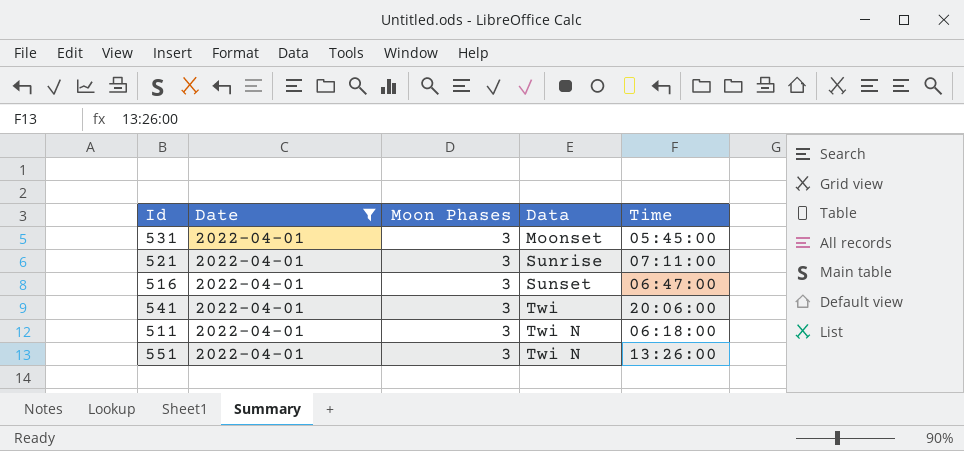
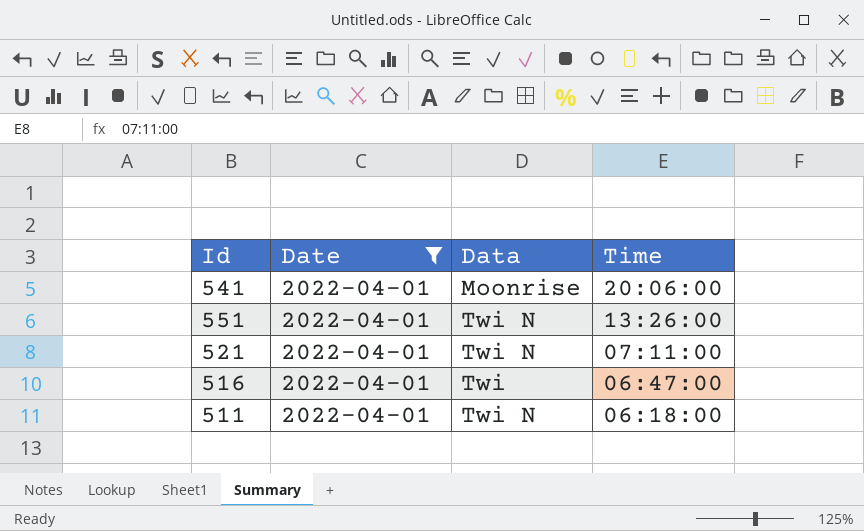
row order: Data ascending -> Time descending
column Moon Phases | position: 3 -> none
row 531: 2022-04-01 | 3 | Moonset | 05:45:00 -> none
541 | Data: Twi -> Moonrise
521 | Data: Sunrise -> Twi N
516 | Data: Sunset -> Twi

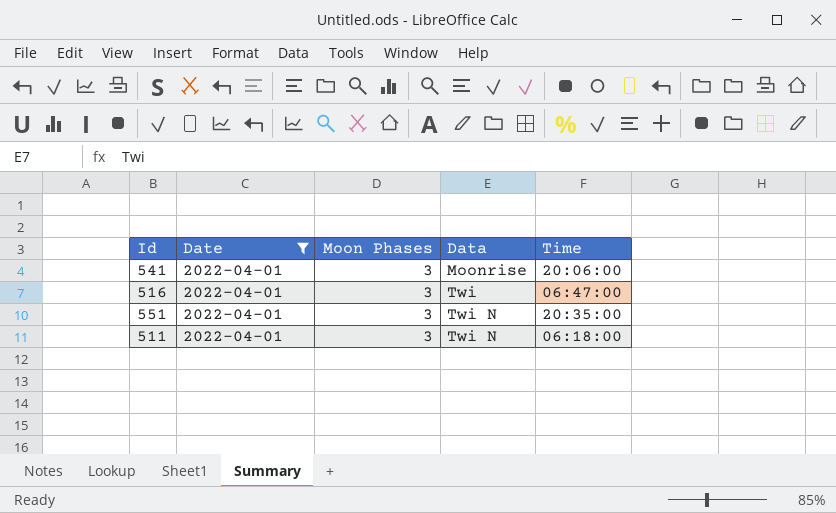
row order: Time descending -> Data ascending
column Moon Phases | position: none -> 3
row 521: 2022-04-01 | Twi N | 07:11:00 -> none
551 | Time: 13:26:00 -> 20:35:00

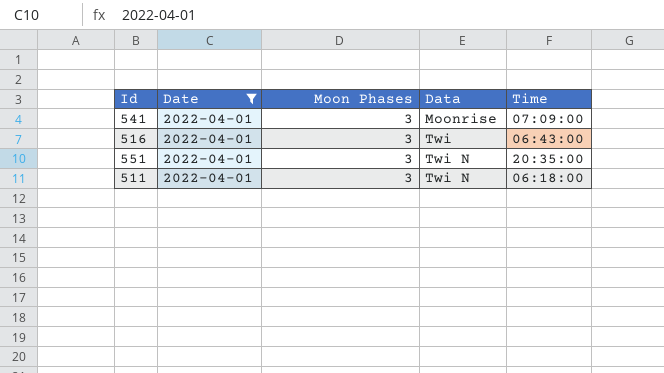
541 | Time: 20:06:00 -> 07:09:00
516 | Time: 06:47:00 -> 06:43:00

